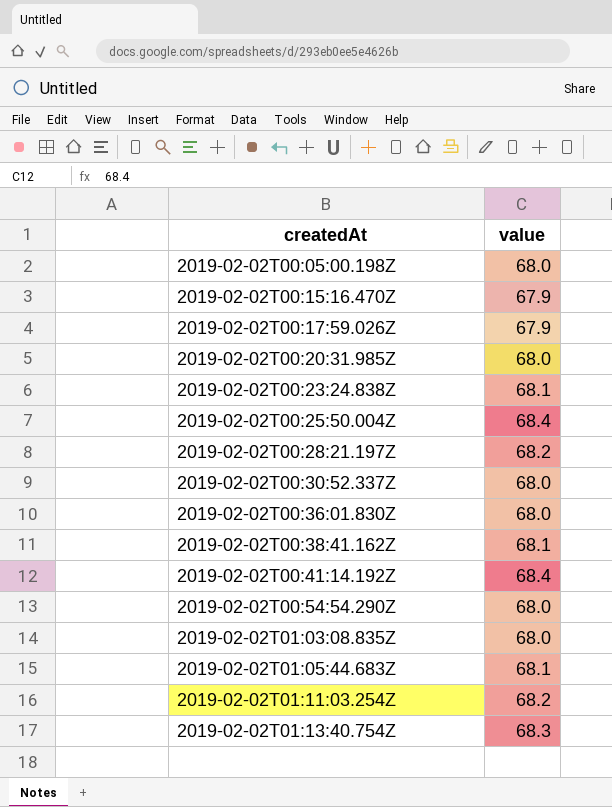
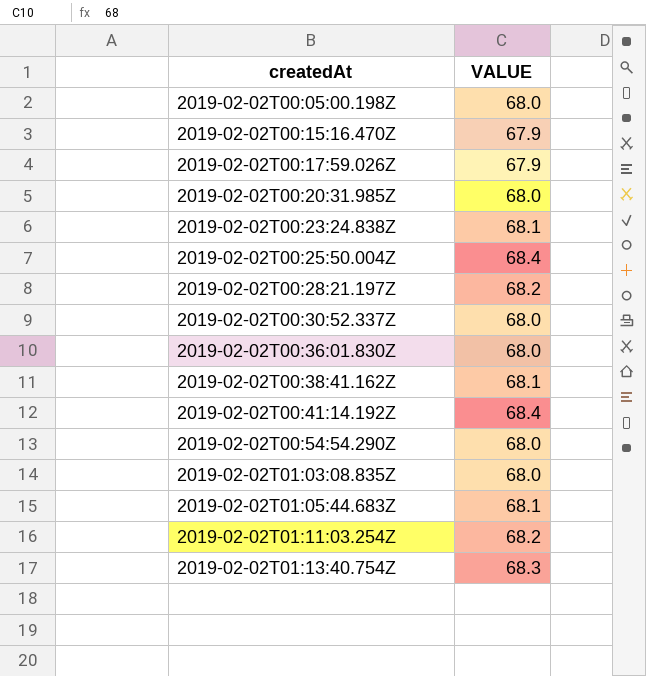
column name: value -> VALUE

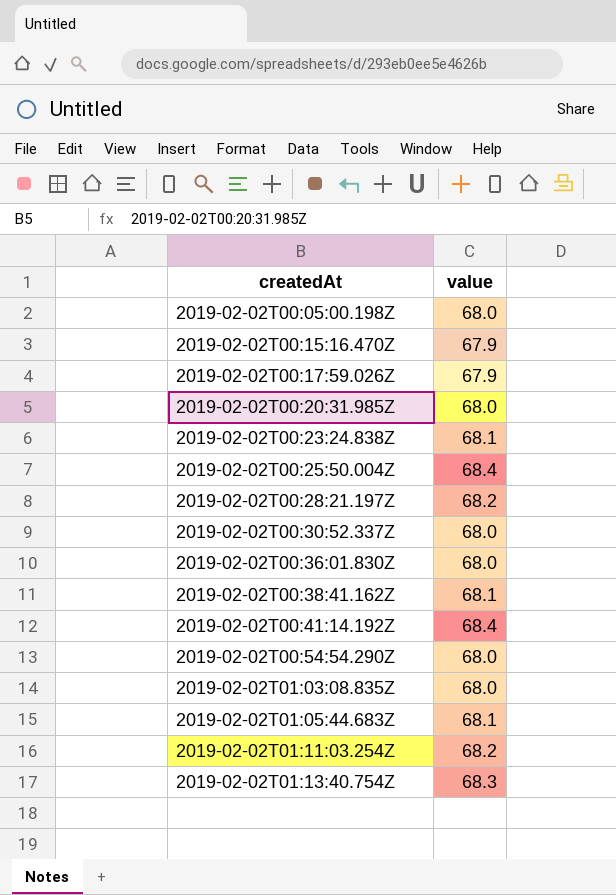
column name: VALUE -> value

